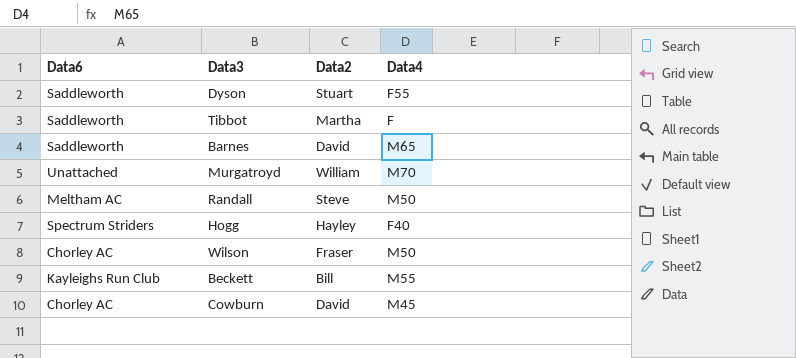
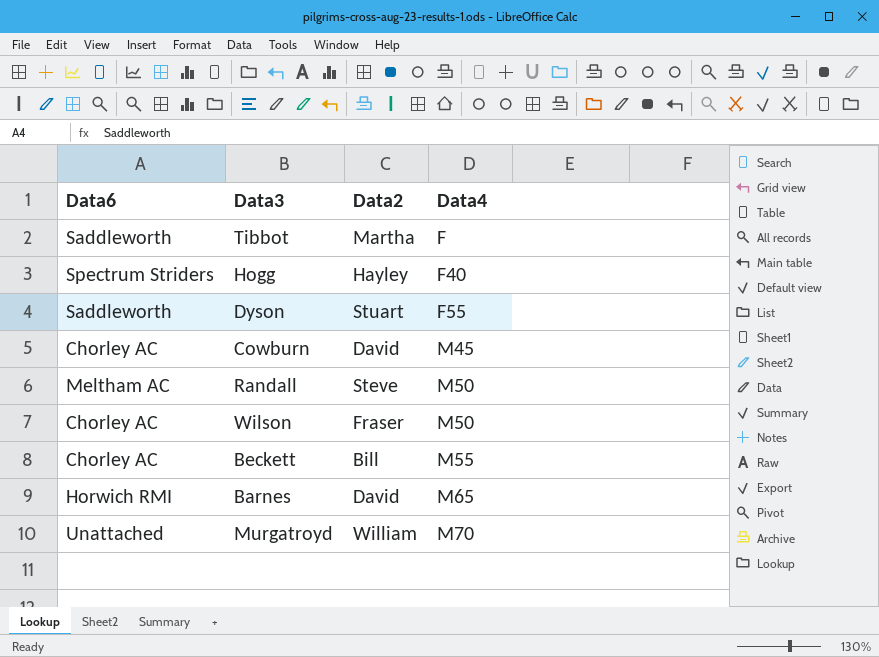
row order: none -> Data4 ascending
Beckett | Data6: Kayleighs Run Club -> Chorley AC
Barnes | Data6: Saddleworth -> Horwich RMI

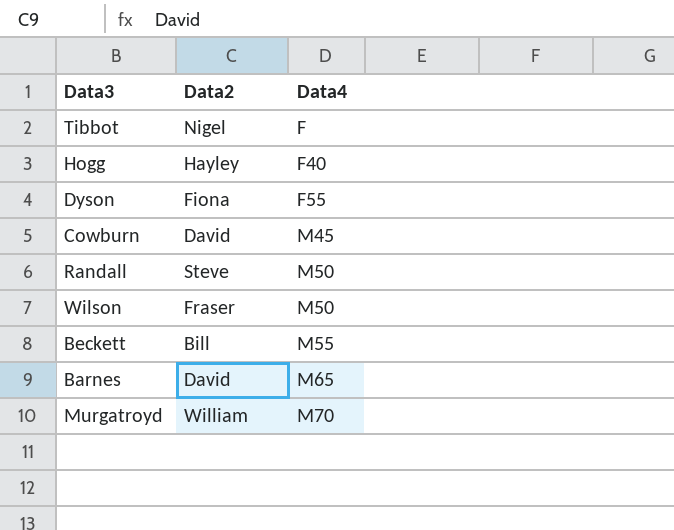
column Data6 | position: 1 -> none
Tibbot | Data2: Martha -> Nigel
Dyson | Data2: Stuart -> Fiona

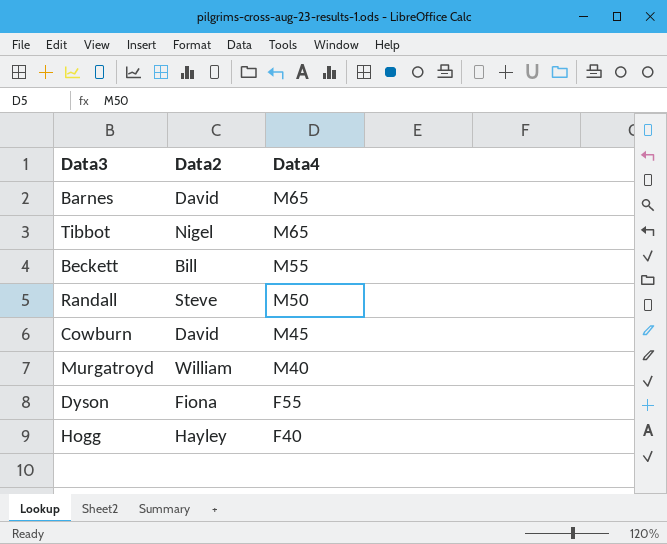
row order: Data4 ascending -> Data4 descending
row Wilson: Fraser | M50 -> none
Tibbot | Data4: F -> M65
Murgatroyd | Data4: M70 -> M40

